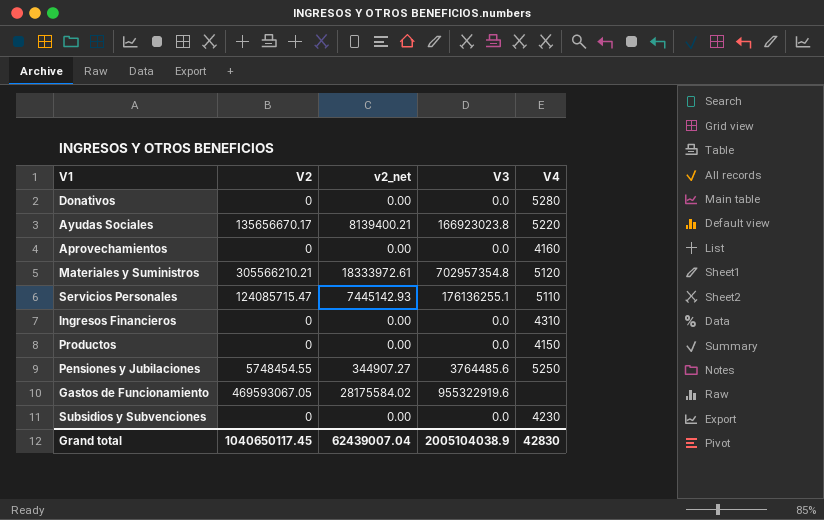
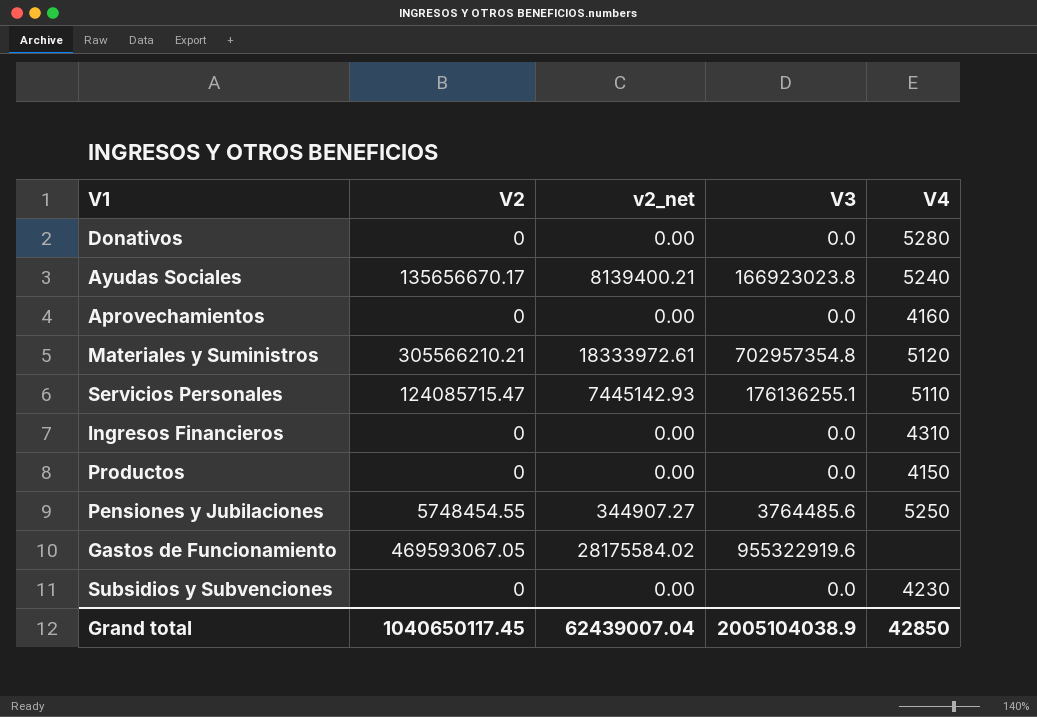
Ayudas Sociales | V4: 5220 -> 5240
Grand total | V4: 42830 -> 42850

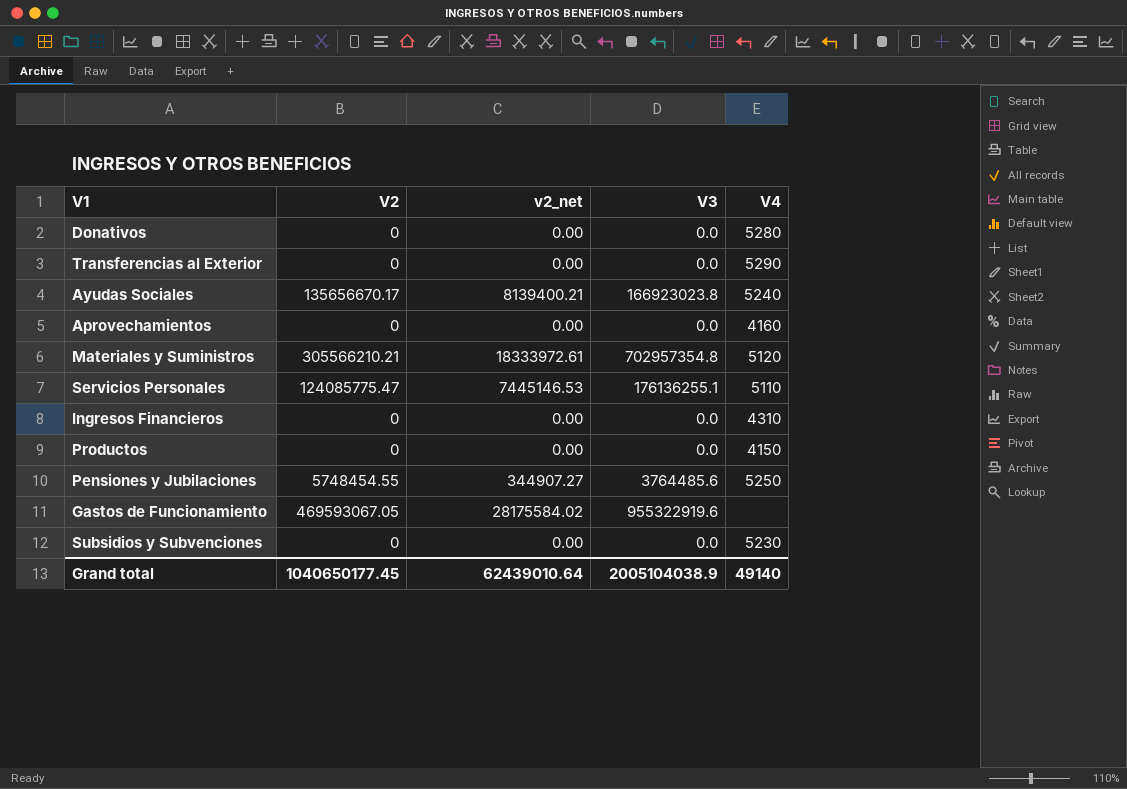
row Transferencias al Exterior: none -> 0 | 0.00 | 0.0 | 5290
Servicios Personales | V2: 124085715.47 -> 124085775.47
Servicios Personales | v2_net: 7445142.93 -> 7445146.53
Subsidios y Subvenciones | V4: 4230 -> 5230
Grand total | V2: 1040650117.45 -> 1040650177.45
Grand total | v2_net: 62439007.04 -> 62439010.64
Grand total | V4: 42850 -> 49140

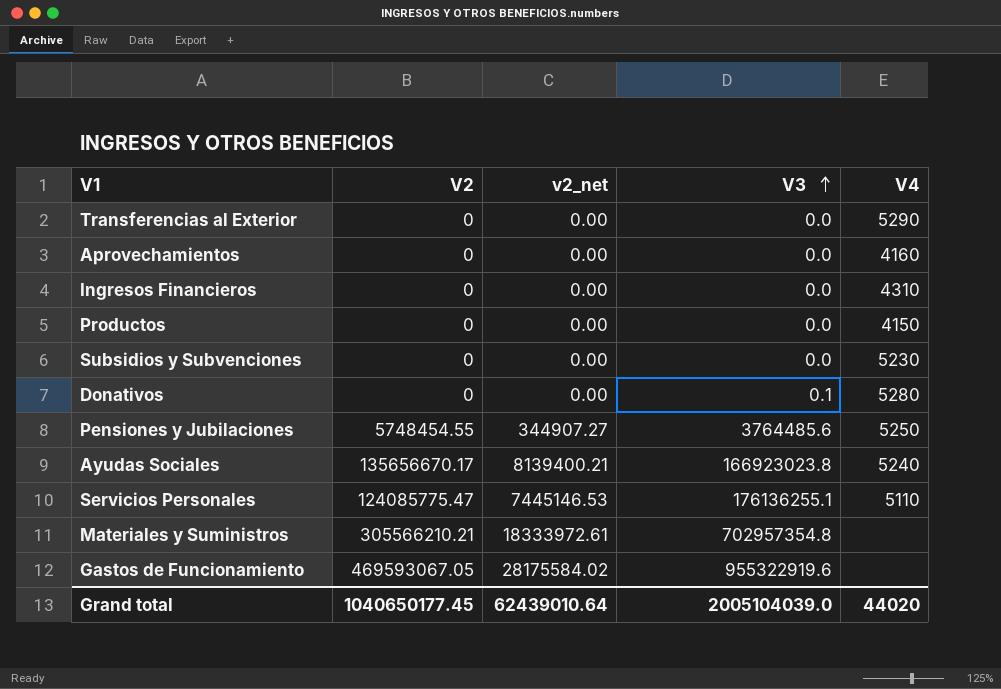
row order: none -> V3 ascending
Donativos | V3: 0.0 -> 0.1
Materiales y Suministros | V4: 5120 -> none
Grand total | V3: 2005104038.9 -> 2005104039.0
Grand total | V4: 49140 -> 44020

